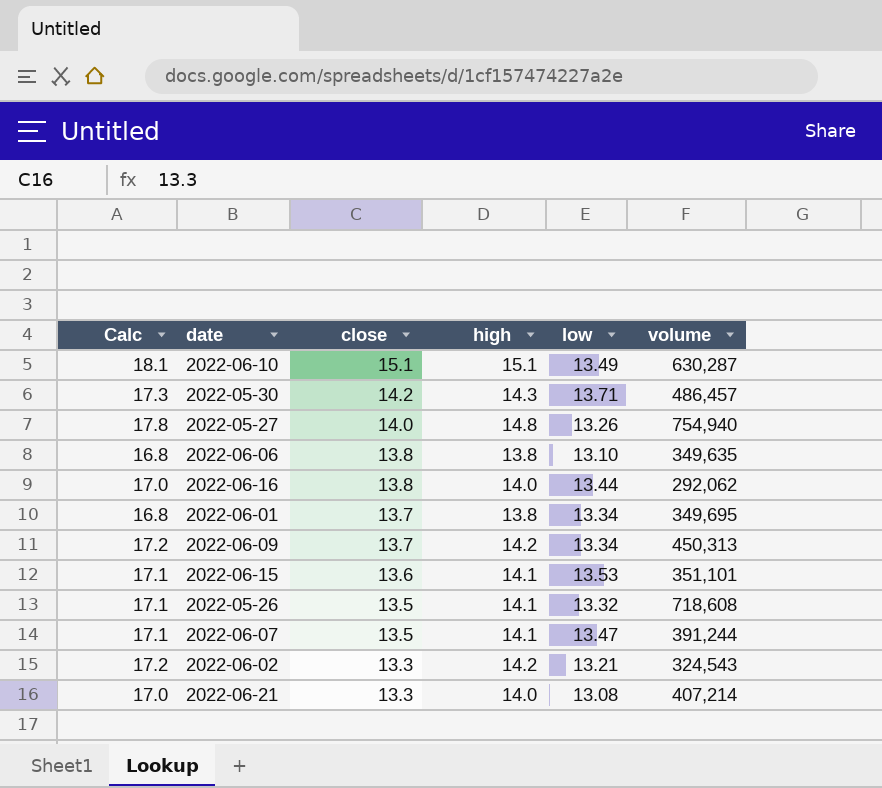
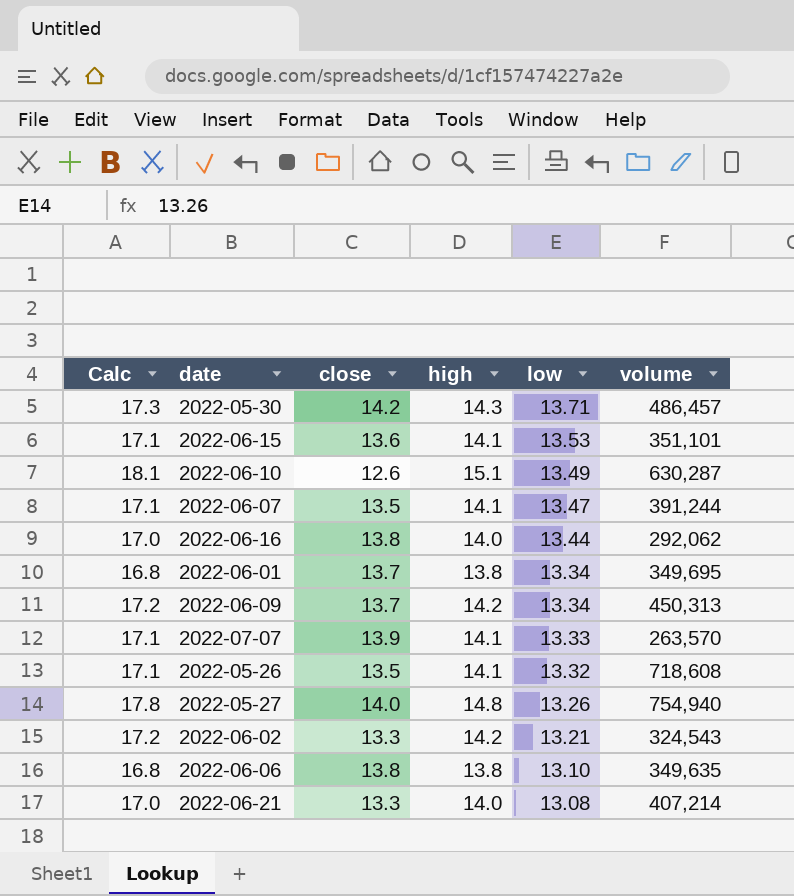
row order: close descending -> low descending
2022-06-10 | close: 15.1 -> 12.6
row 2022-07-07: none -> 17.1 | 13.9 | 14.1 | 13.33 | 263,570

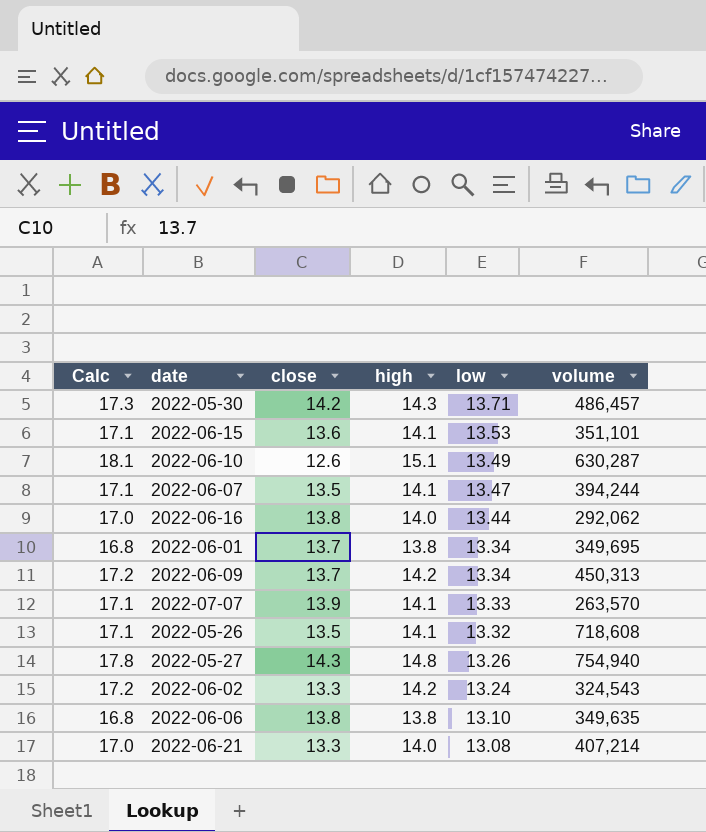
2022-06-07 | volume: 391,244 -> 394,244
2022-05-27 | close: 14.0 -> 14.3
2022-06-02 | low: 13.21 -> 13.24

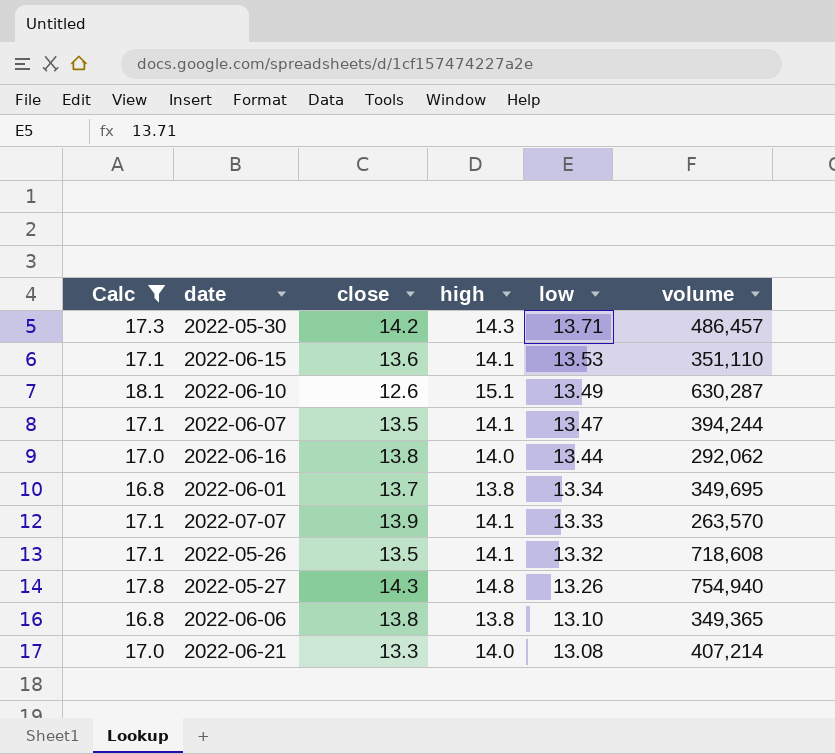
filter: none -> Calc != 17.2
2022-06-15 | volume: 351,101 -> 351,110
2022-06-06 | volume: 349,635 -> 349,365

